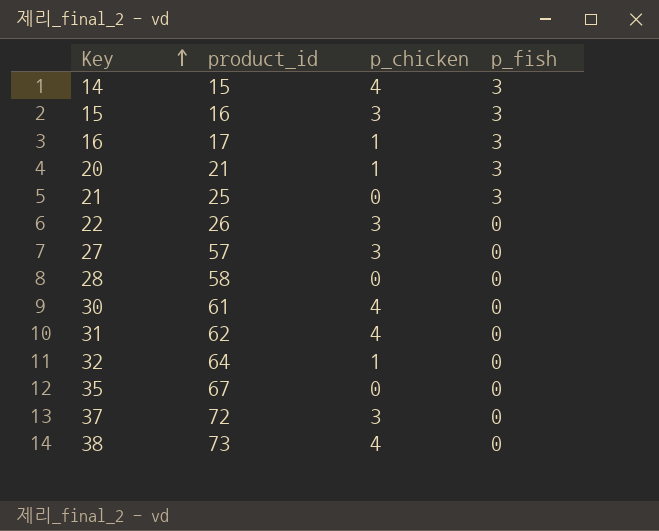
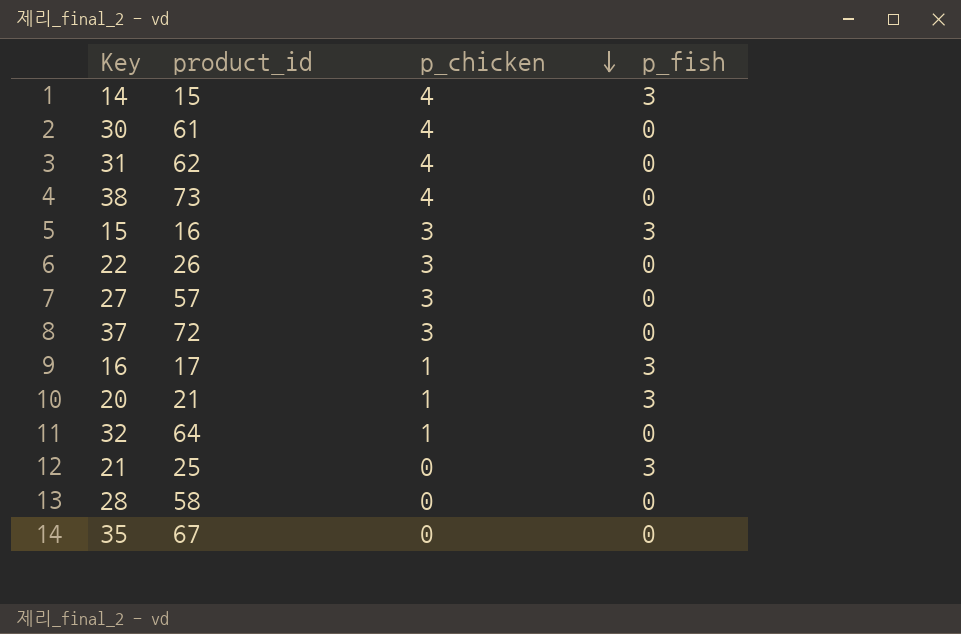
row order: Key ascending -> p_chicken descending

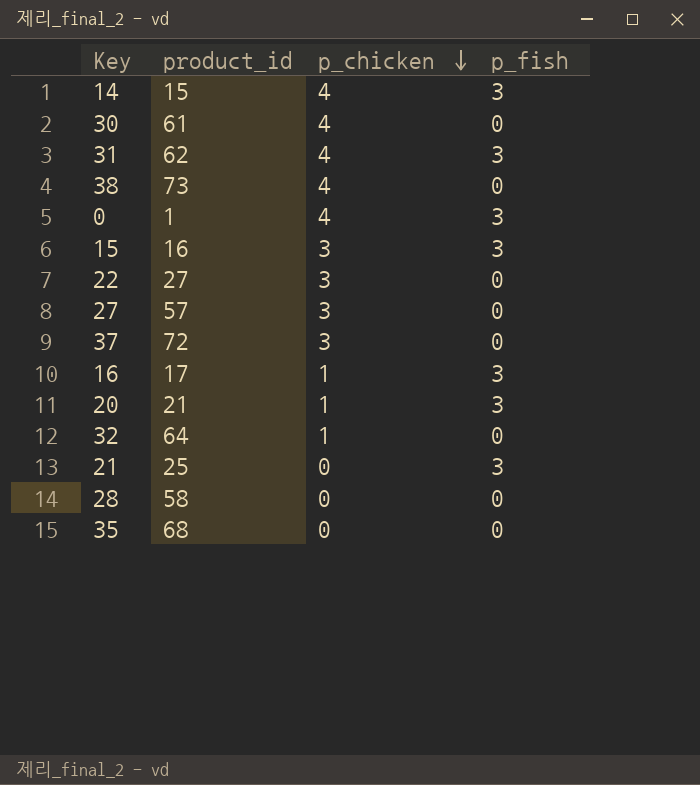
31 | p_fish: 0 -> 3
row 0: none -> 1 | 4 | 3
22 | product_id: 26 -> 27
35 | product_id: 67 -> 68

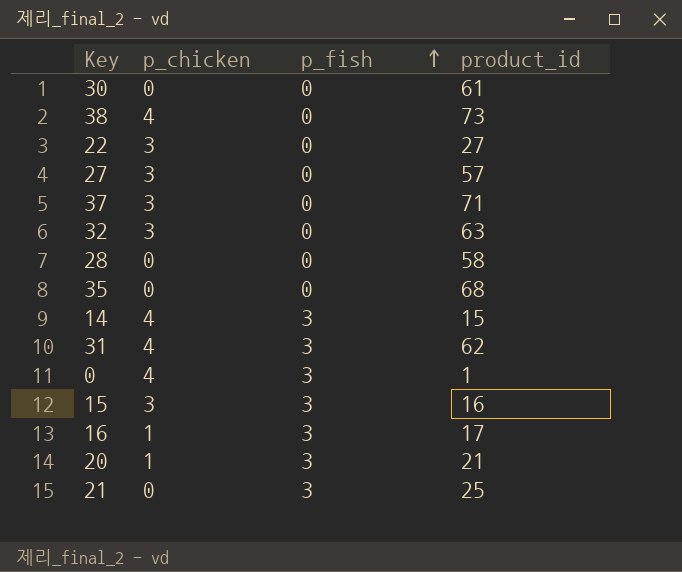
row order: p_chicken descending -> p_fish ascending
column product_id | position: 2 -> 4
30 | p_chicken: 4 -> 0
37 | product_id: 72 -> 71
32 | p_chicken: 1 -> 3
32 | product_id: 64 -> 63

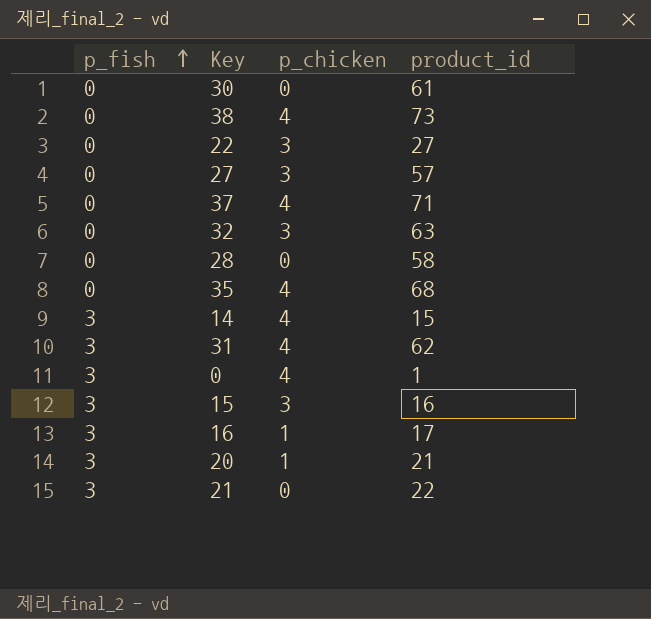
column p_fish | position: 3 -> 1
37 | p_chicken: 3 -> 4
35 | p_chicken: 0 -> 4
21 | product_id: 25 -> 22

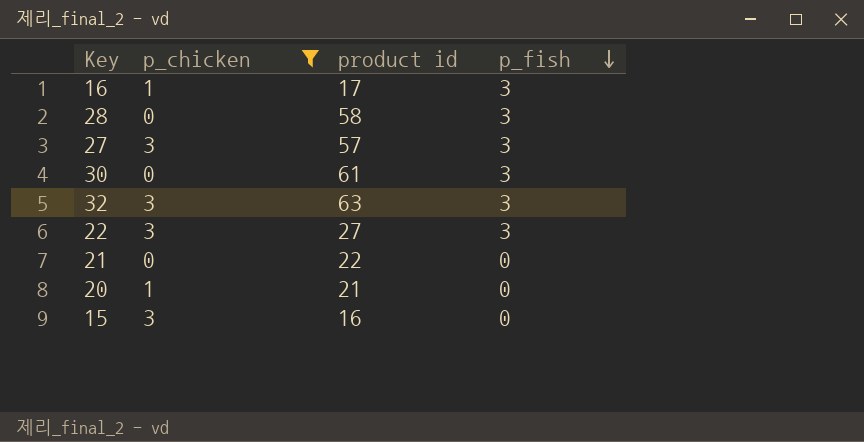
filter: none -> p_chicken != 4
row order: p_fish ascending -> p_fish descending
column name: product_id -> product id
column p_fish | position: 1 -> 4
28 | p_fish: 0 -> 3
27 | p_fish: 0 -> 3
30 | p_fish: 0 -> 3
32 | p_fish: 0 -> 3
22 | p_fish: 0 -> 3
21 | p_fish: 3 -> 0
20 | p_fish: 3 -> 0
15 | p_fish: 3 -> 0

